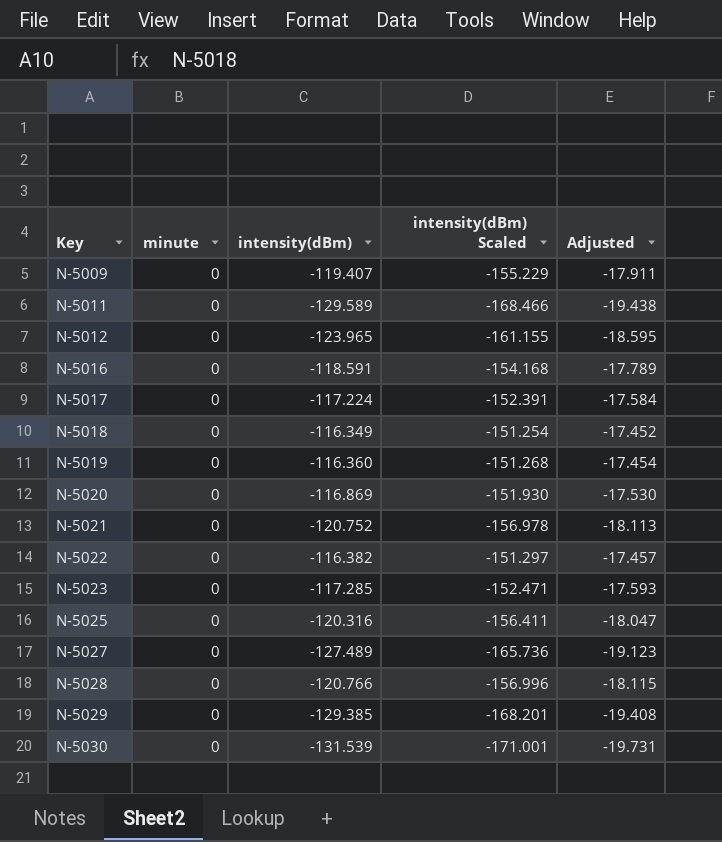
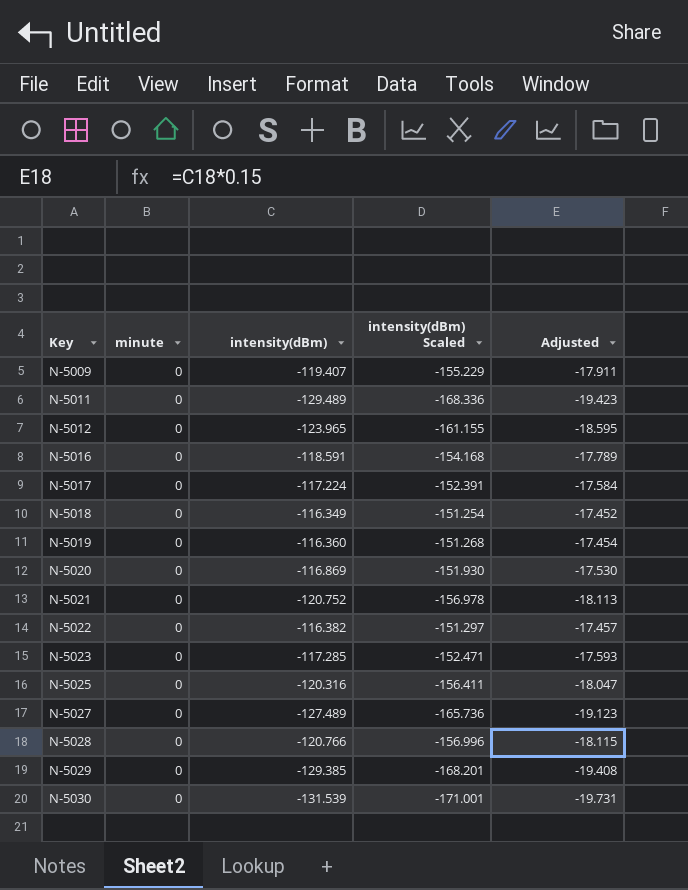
N-5011 | intensity(dBm): -129.589 -> -129.489
N-5011 | intensity(dBm) Scaled: -168.466 -> -168.336
N-5011 | Adjusted: -19.438 -> -19.423

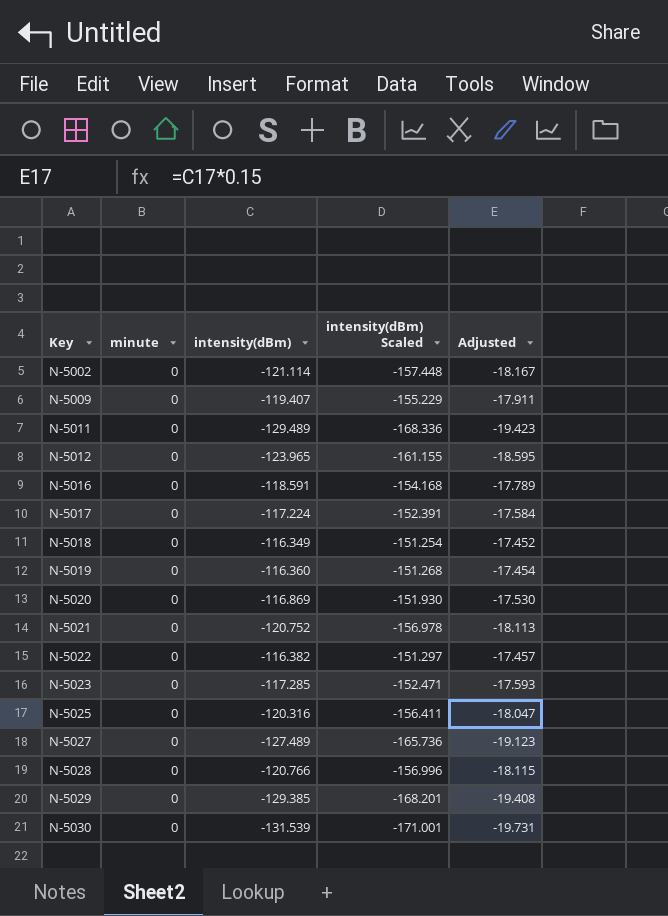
row N-5002: none -> 0 | -121.114 | -157.448 | -18.167

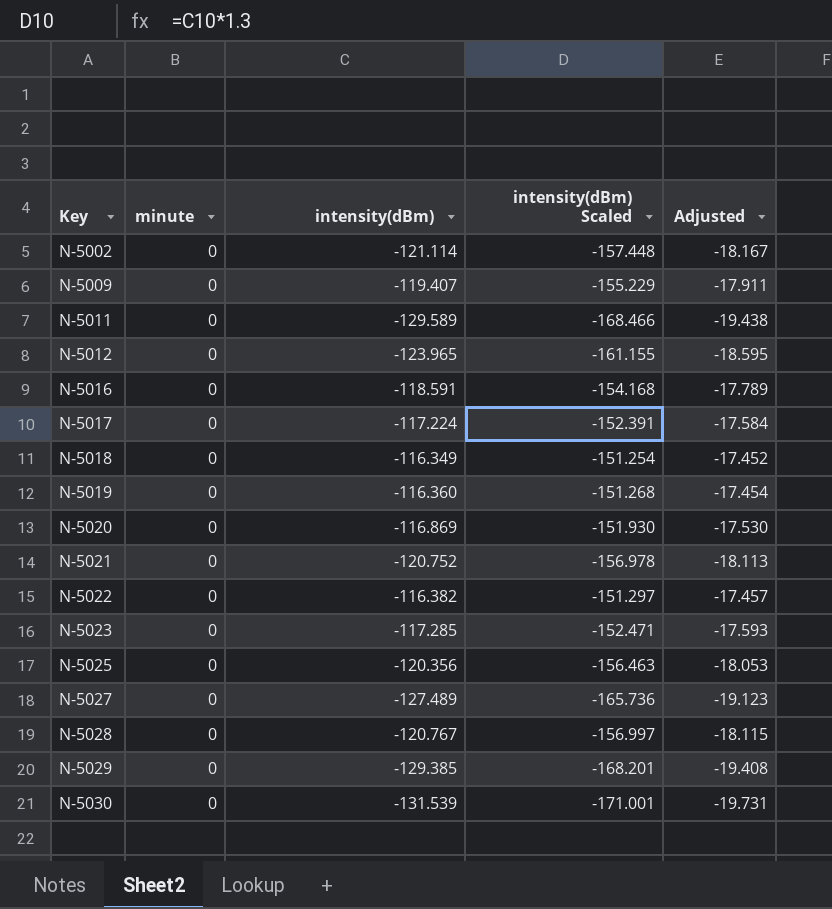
N-5011 | intensity(dBm): -129.489 -> -129.589
N-5011 | intensity(dBm) Scaled: -168.336 -> -168.466
N-5011 | Adjusted: -19.423 -> -19.438
N-5025 | intensity(dBm): -120.316 -> -120.356
N-5025 | intensity(dBm) Scaled: -156.411 -> -156.463
N-5025 | Adjusted: -18.047 -> -18.053
N-5028 | intensity(dBm): -120.766 -> -120.767
N-5028 | intensity(dBm) Scaled: -156.996 -> -156.997

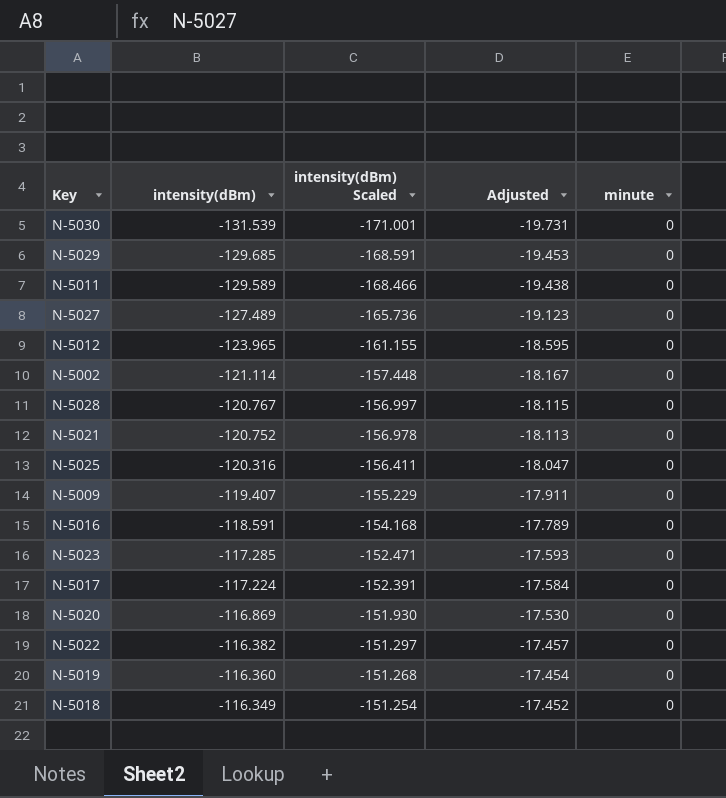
row order: Key ascending -> intensity(dBm) ascending
column minute | position: 2 -> 5
N-5029 | intensity(dBm): -129.385 -> -129.685
N-5029 | intensity(dBm) Scaled: -168.201 -> -168.591
N-5029 | Adjusted: -19.408 -> -19.453
N-5025 | intensity(dBm): -120.356 -> -120.316
N-5025 | intensity(dBm) Scaled: -156.463 -> -156.411
N-5025 | Adjusted: -18.053 -> -18.047

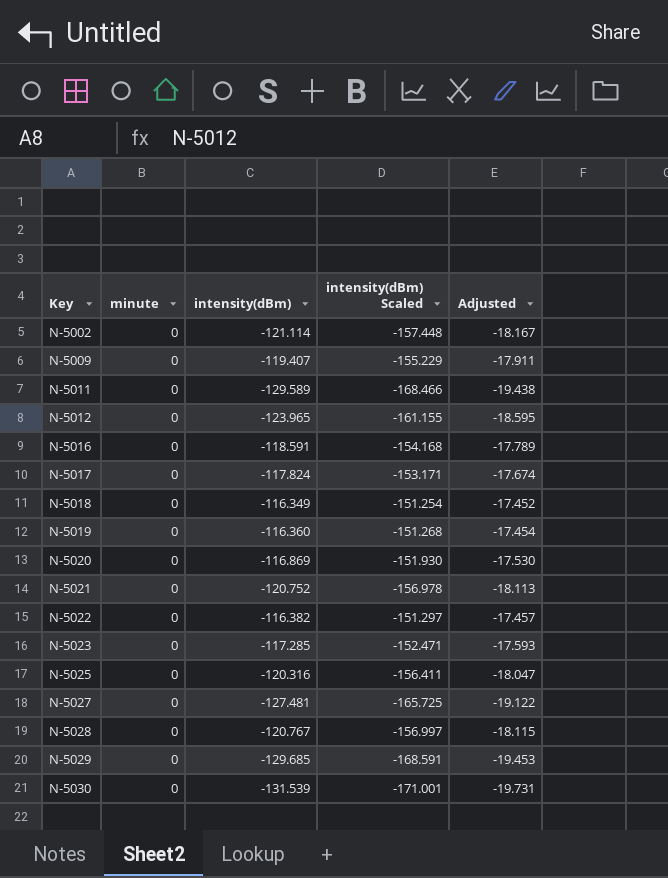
row order: intensity(dBm) ascending -> Key ascending
column minute | position: 5 -> 2
N-5017 | intensity(dBm): -117.224 -> -117.824
N-5017 | intensity(dBm) Scaled: -152.391 -> -153.171
N-5017 | Adjusted: -17.584 -> -17.674
N-5027 | intensity(dBm): -127.489 -> -127.481
N-5027 | intensity(dBm) Scaled: -165.736 -> -165.725
N-5027 | Adjusted: -19.123 -> -19.122

